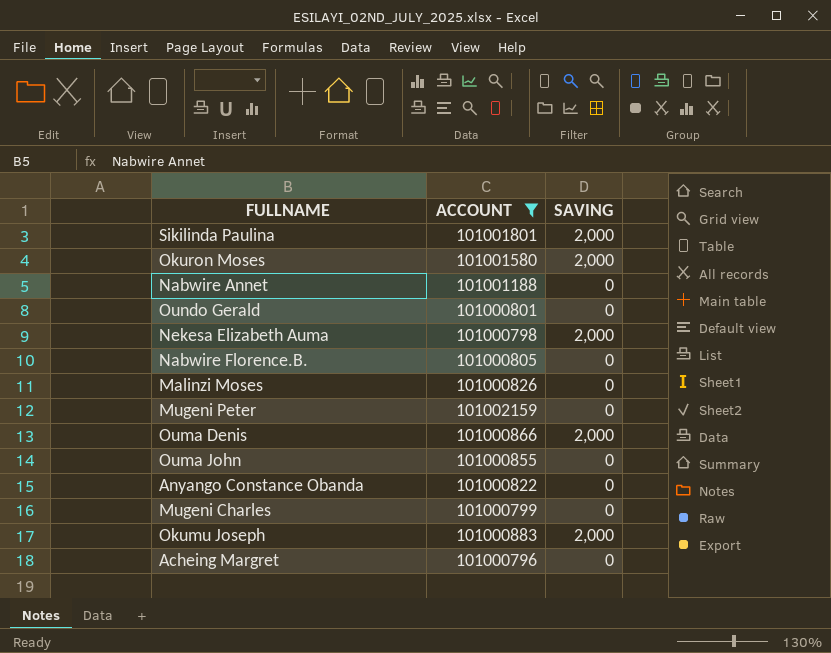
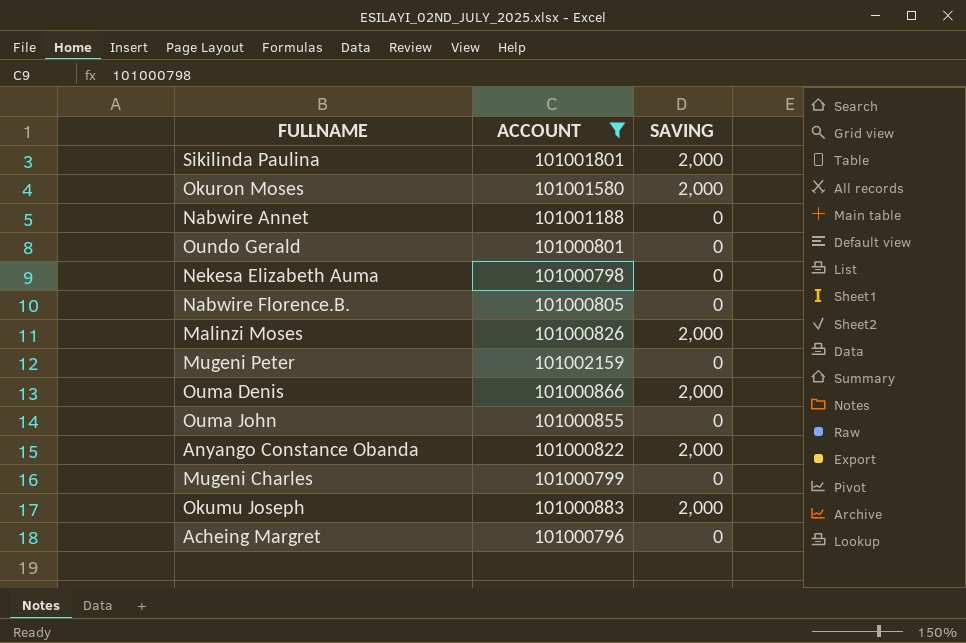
Nekesa Elizabeth Auma | SAVING: 2,000 -> 0
Malinzi Moses | SAVING: 0 -> 2,000
Anyango Constance Obanda | SAVING: 0 -> 2,000

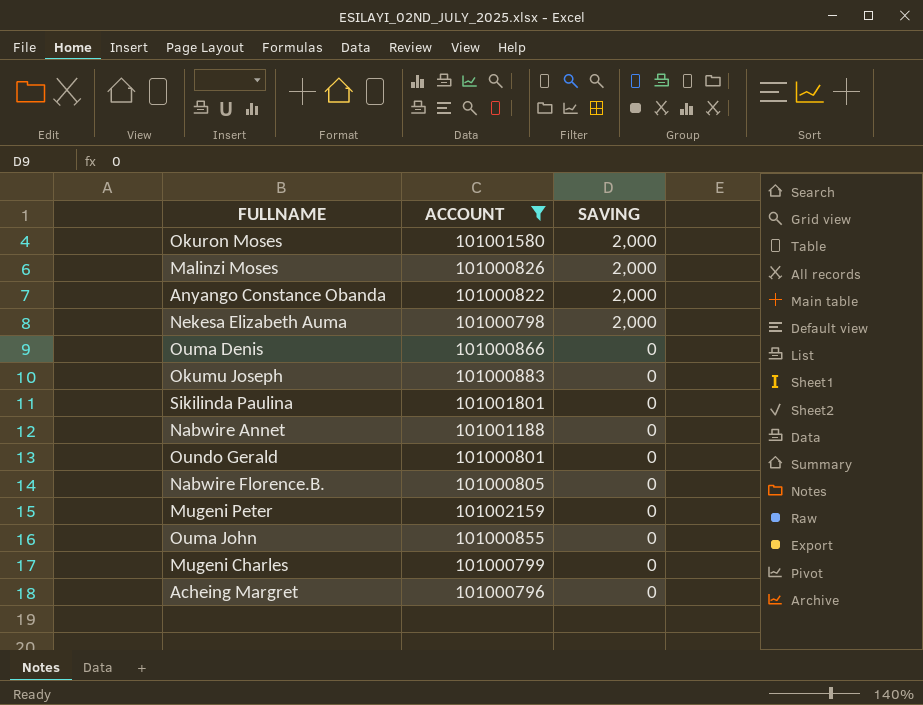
row order: none -> SAVING descending
Nekesa Elizabeth Auma | SAVING: 0 -> 2,000
Ouma Denis | SAVING: 2,000 -> 0
Okumu Joseph | SAVING: 2,000 -> 0
Sikilinda Paulina | SAVING: 2,000 -> 0

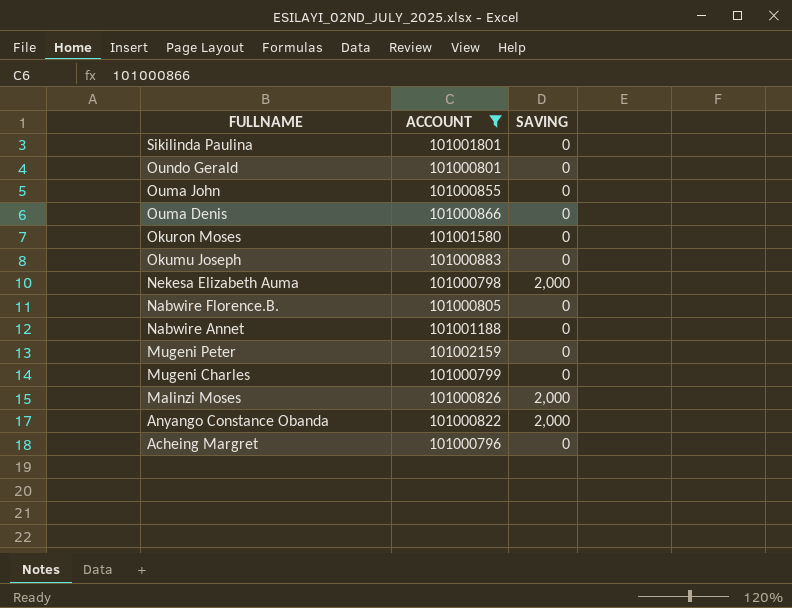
row order: SAVING descending -> FULLNAME descending
Okuron Moses | SAVING: 2,000 -> 0

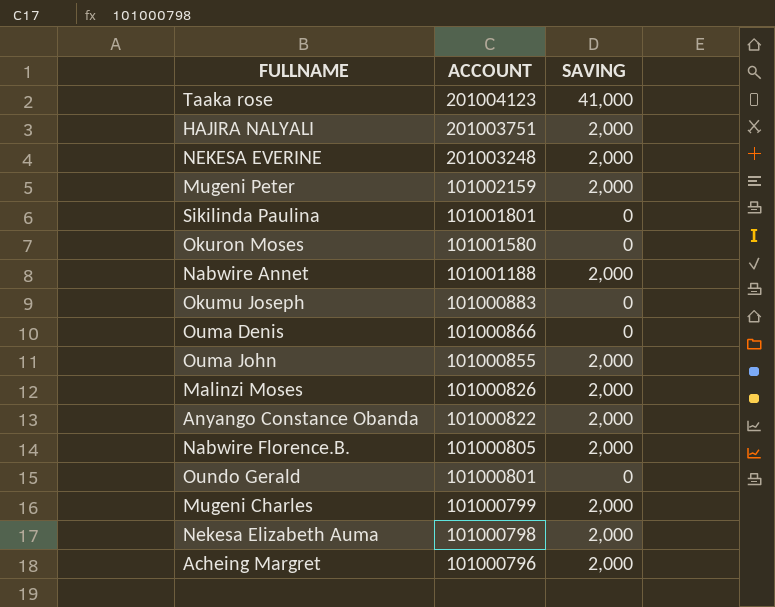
filter: ACCOUNT <= 101002159 -> none
row order: FULLNAME descending -> ACCOUNT descending
Mugeni Peter | SAVING: 0 -> 2,000
Nabwire Annet | SAVING: 0 -> 2,000
Ouma John | SAVING: 0 -> 2,000
Nabwire Florence.B. | SAVING: 0 -> 2,000
Mugeni Charles | SAVING: 0 -> 2,000
Acheing Margret | SAVING: 0 -> 2,000

